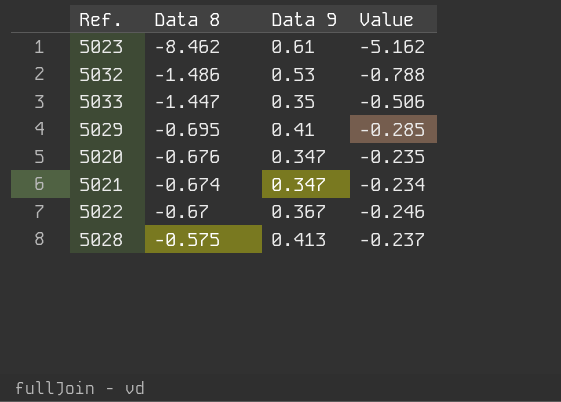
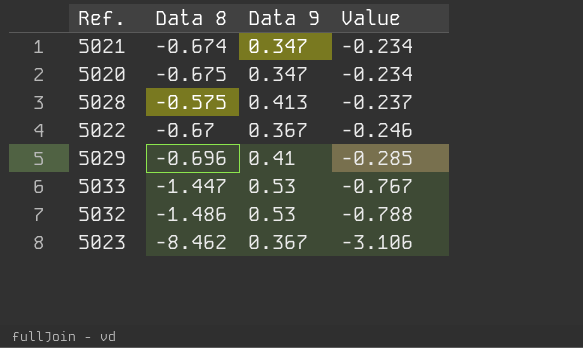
row order: Data 8 ascending -> Value descending
5020 | Data 8: -0.676 -> -0.675
5020 | Value: -0.235 -> -0.234
5029 | Data 8: -0.695 -> -0.696
5033 | Data 9: 0.35 -> 0.53
5033 | Value: -0.506 -> -0.767
5023 | Data 9: 0.61 -> 0.367
5023 | Value: -5.162 -> -3.106

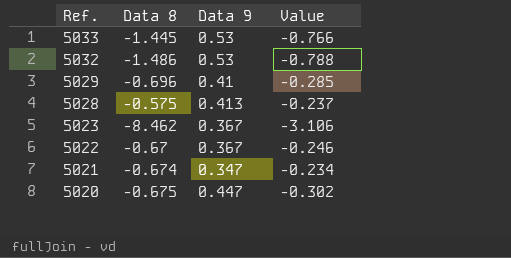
row order: Value descending -> Ref. descending
5033 | Data 8: -1.447 -> -1.445
5033 | Value: -0.767 -> -0.766
5020 | Data 9: 0.347 -> 0.447
5020 | Value: -0.234 -> -0.302

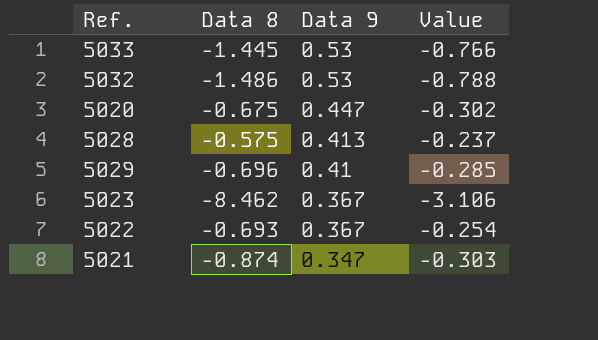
row order: Ref. descending -> Data 9 descending
5022 | Data 8: -0.67 -> -0.693
5022 | Value: -0.246 -> -0.254
5021 | Data 8: -0.674 -> -0.874
5021 | Value: -0.234 -> -0.303

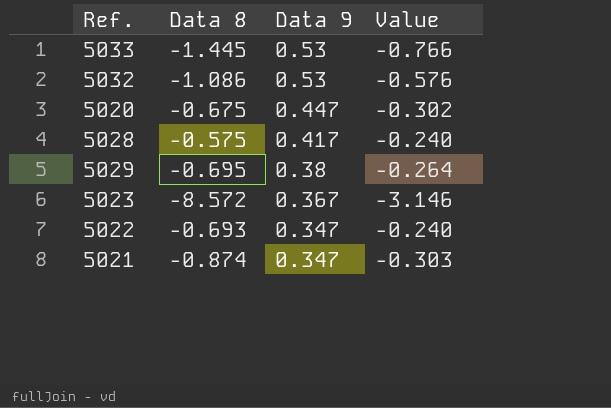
5032 | Data 8: -1.486 -> -1.086
5032 | Value: -0.788 -> -0.576
5028 | Data 9: 0.413 -> 0.417
5028 | Value: -0.237 -> -0.240
5029 | Data 8: -0.696 -> -0.695
5029 | Data 9: 0.41 -> 0.38
5029 | Value: -0.285 -> -0.264
5023 | Data 8: -8.462 -> -8.572
5023 | Value: -3.106 -> -3.146
5022 | Data 9: 0.367 -> 0.347
5022 | Value: -0.254 -> -0.240

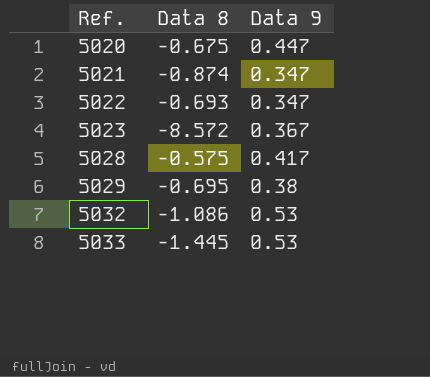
row order: Data 9 descending -> Ref. ascending
column Value | formula: [Data 8] * [Data 9] -> none

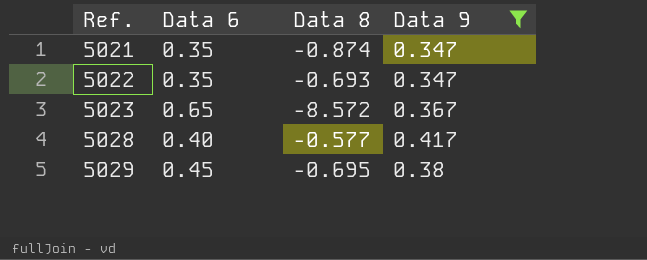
filter: none -> Data 9 <= 0.417
column Data 6 | position: none -> 2
5028 | Data 8: -0.575 -> -0.577

